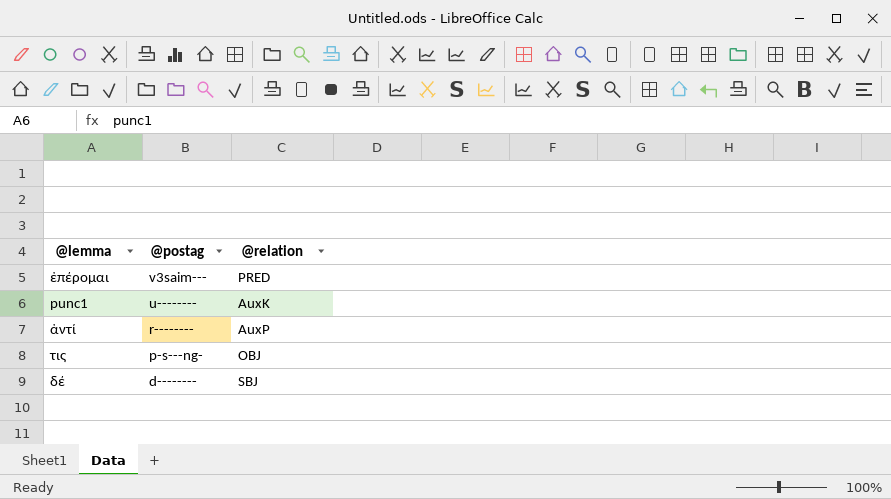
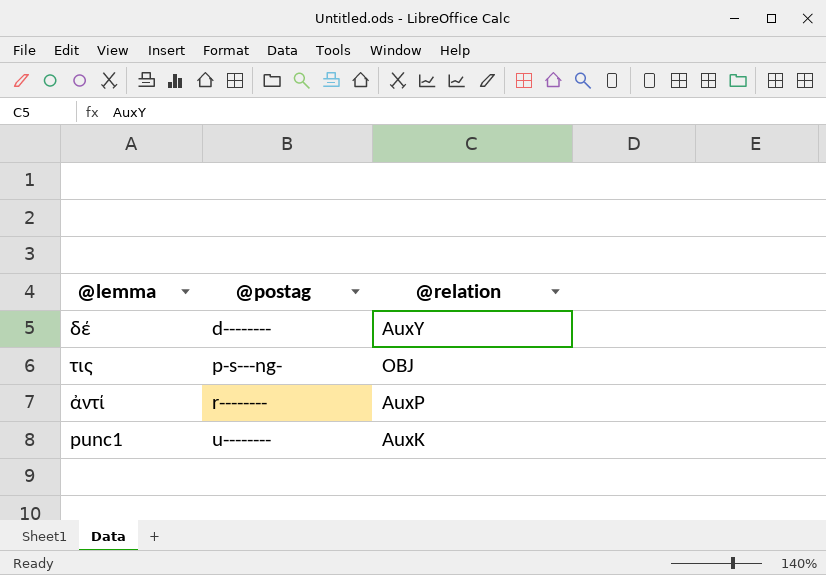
row order: @postag descending -> @postag ascending
row ἐπέρομαι: v3saim--- | PRED -> none
δέ | @relation: SBJ -> AuxY

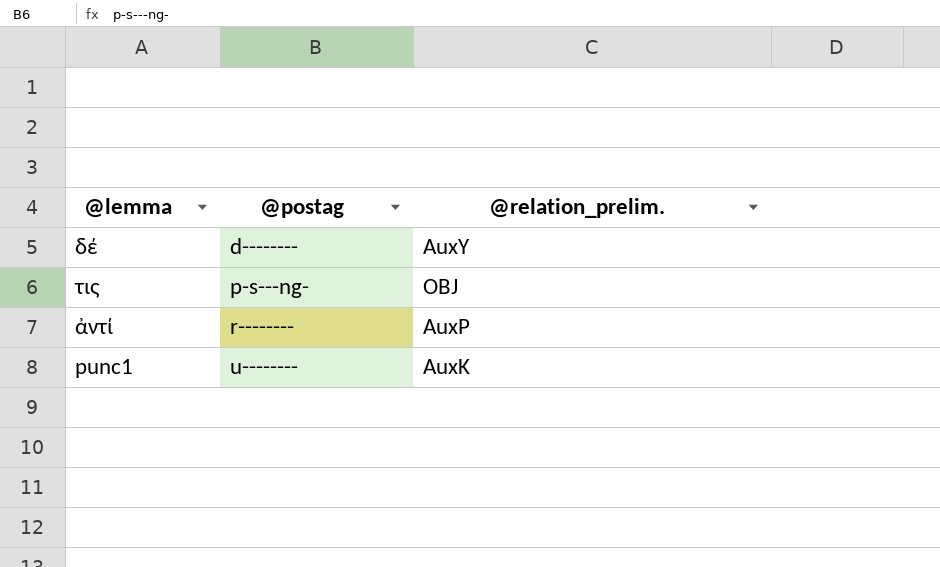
column name: @relation -> @relation_prelim.

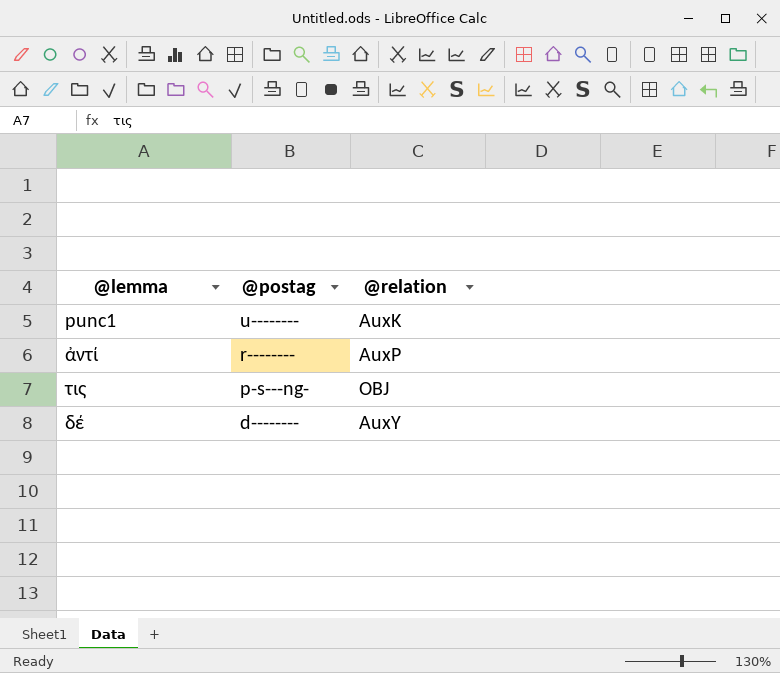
row order: @postag ascending -> @postag descending
column name: @relation_prelim. -> @relation

